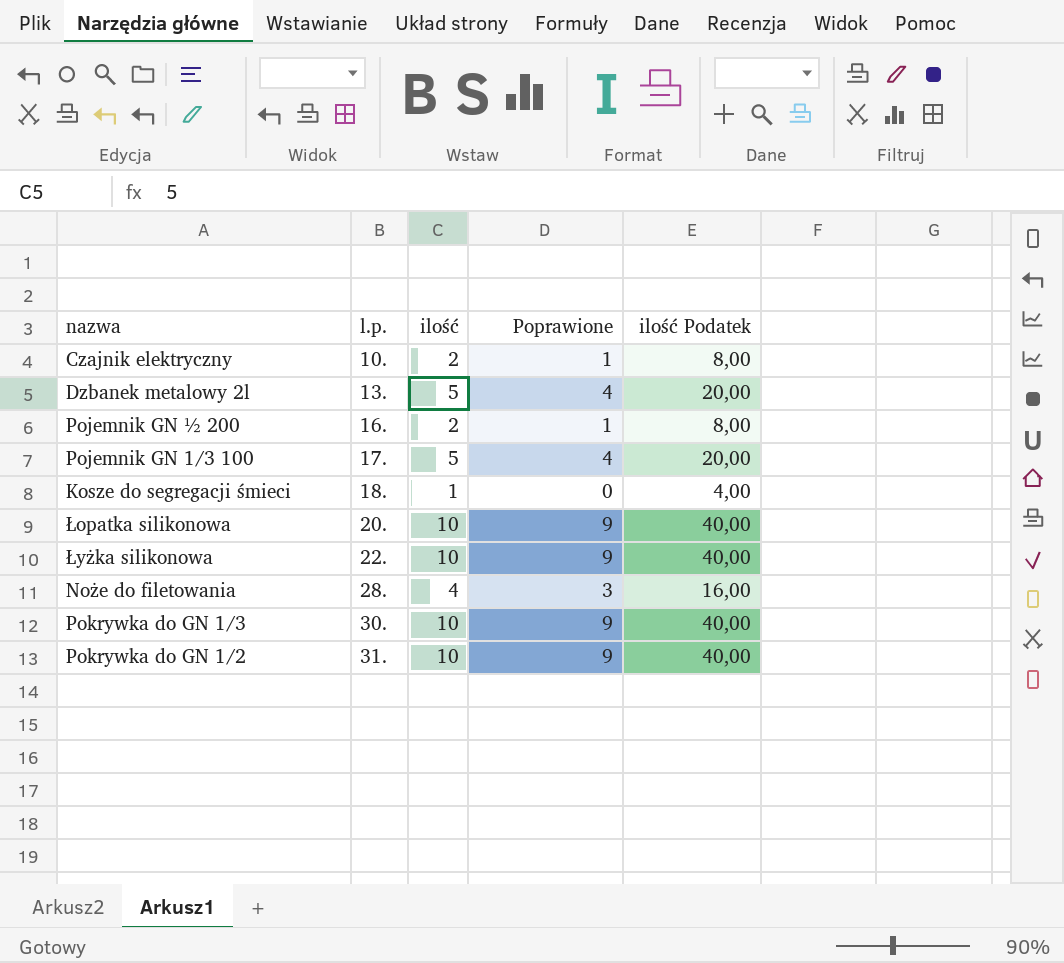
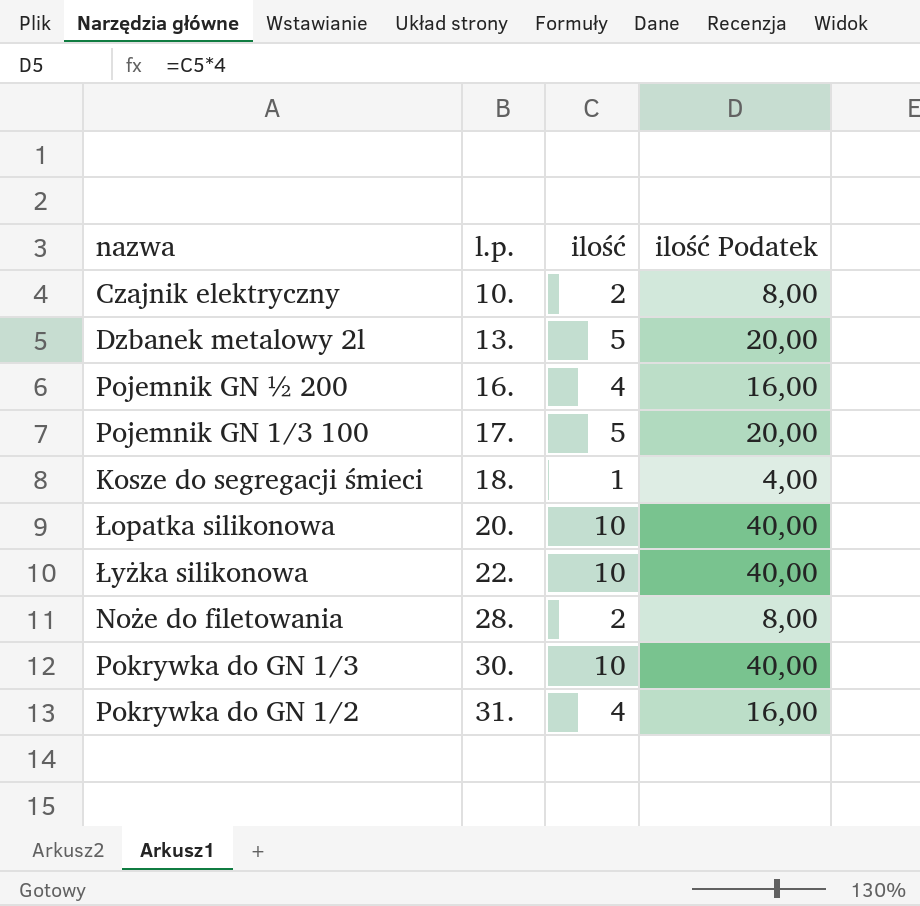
column Poprawione | formula: [ilość] - 1 -> none
Pojemnik GN ½ 200 | ilość: 2 -> 4
Pojemnik GN ½ 200 | ilość Podatek: 8,00 -> 16,00
Noże do filetowania | ilość: 4 -> 2
Noże do filetowania | ilość Podatek: 16,00 -> 8,00
Pokrywka do GN 1/2 | ilość: 10 -> 4
Pokrywka do GN 1/2 | ilość Podatek: 40,00 -> 16,00

